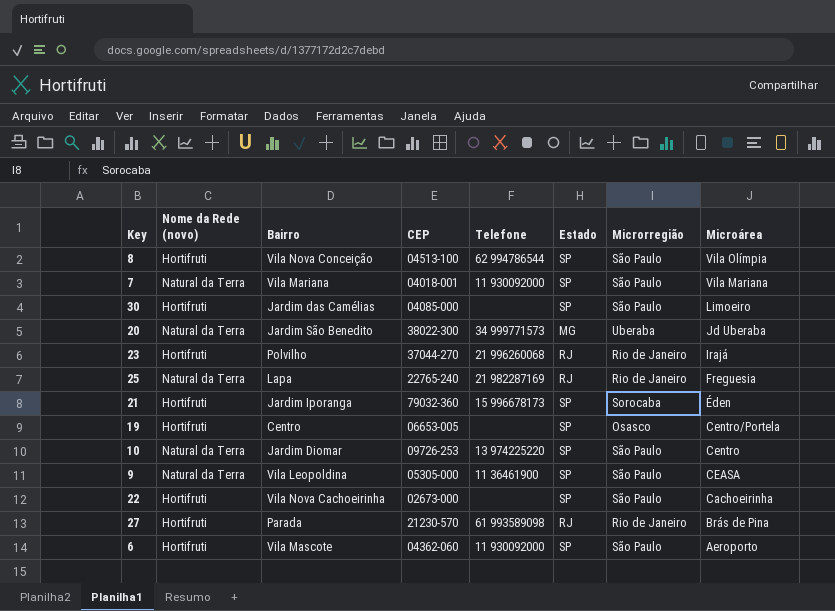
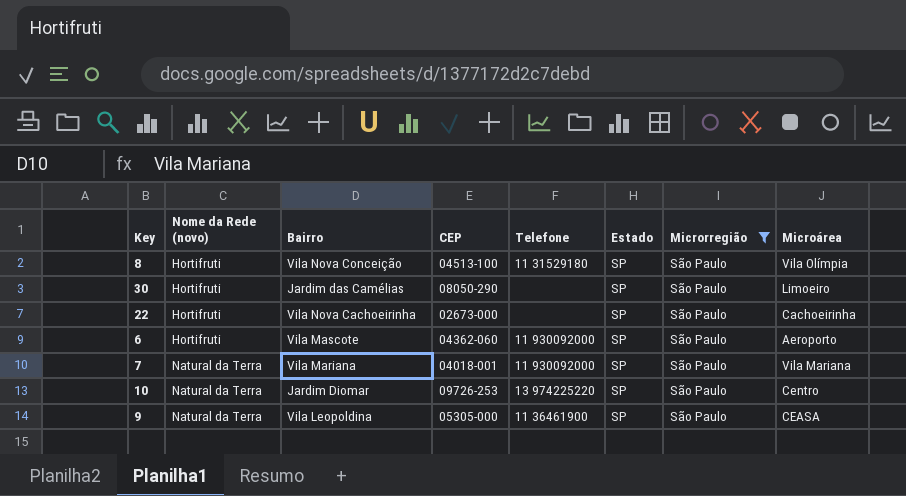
filter: none -> Microrregião = São Paulo
row order: Microárea descending -> Nome da Rede (novo) ascending
8 | Telefone: 62 994786544 -> 11 31529180
30 | CEP: 04085-000 -> 08050-290

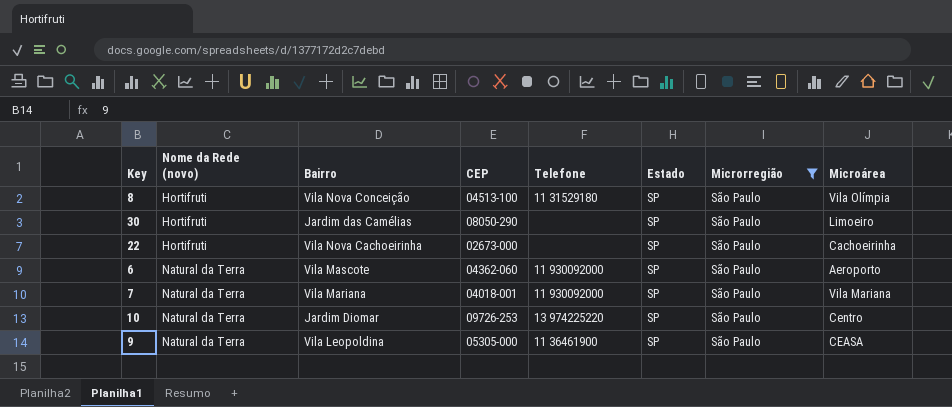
6 | Nome da Rede (novo): Hortifruti -> Natural da Terra

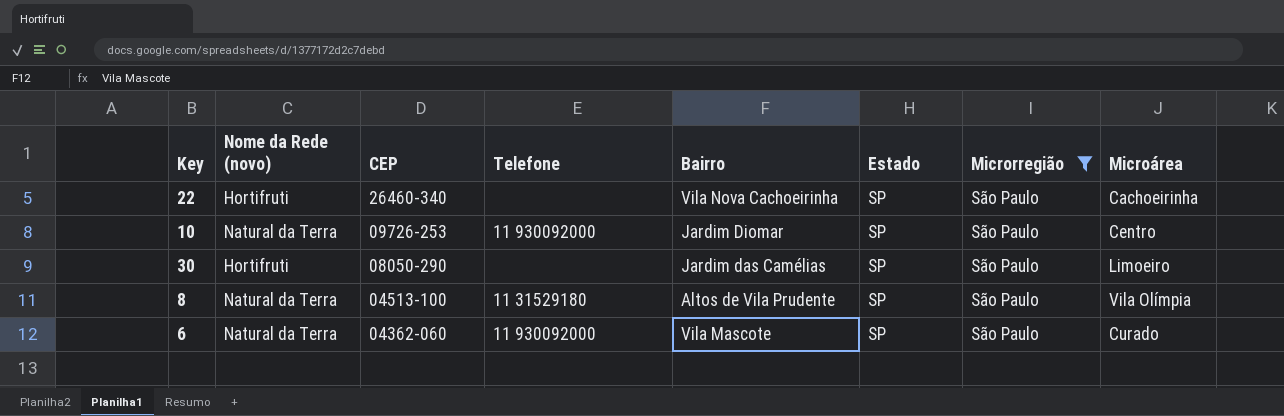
row order: Nome da Rede (novo) ascending -> CEP descending
column Bairro | position: 3 -> 5
row 7: Natural da Terra | Vila Mariana | 04018-001 | 11 930092000 | SP | São Paulo | Vila Mariana -> none
row 9: Natural da Terra | Vila Leopoldina | 05305-000 | 11 36461900 | SP | São Paulo | CEASA -> none
22 | CEP: 02673-000 -> 26460-340
10 | Telefone: 13 974225220 -> 11 930092000
8 | Nome da Rede (novo): Hortifruti -> Natural da Terra
8 | Bairro: Vila Nova Conceição -> Altos de Vila Prudente
6 | Microárea: Aeroporto -> Curado

